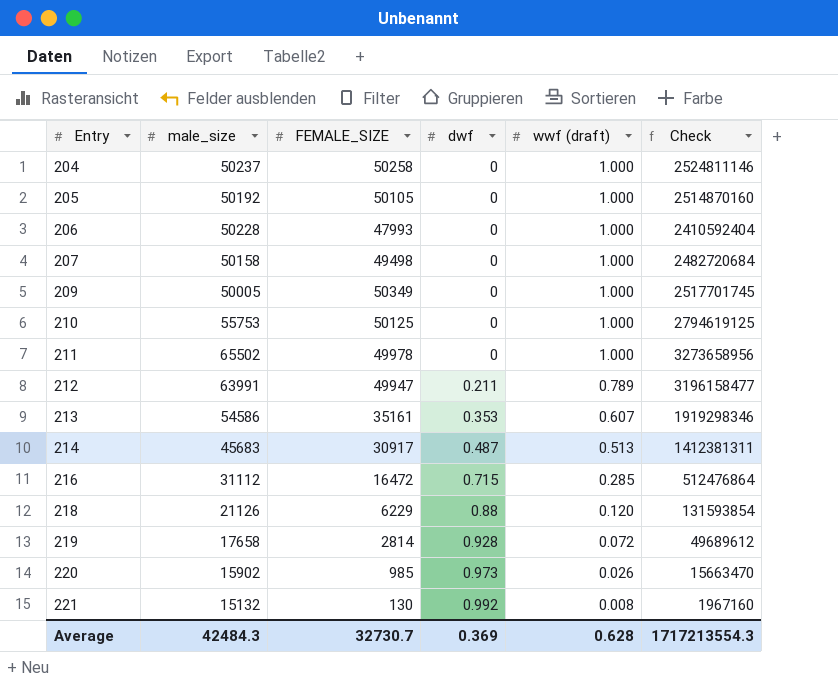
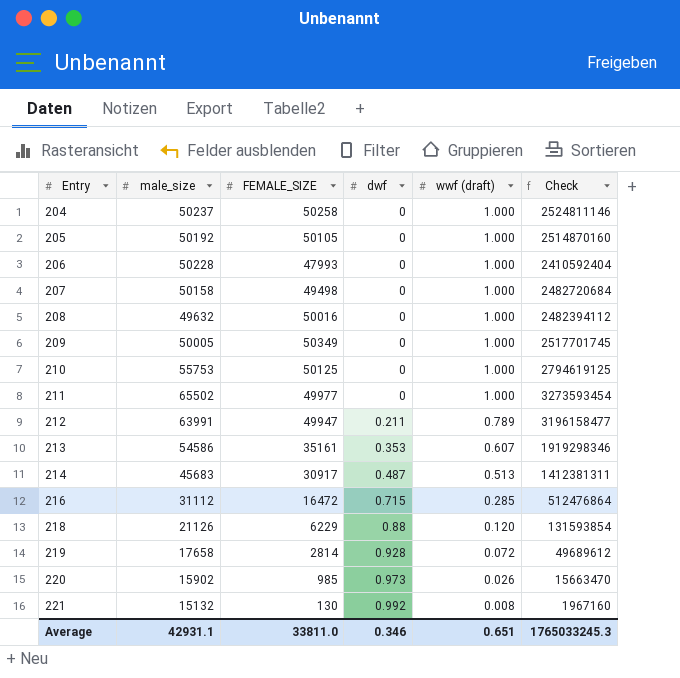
row 208: none -> 49632 | 50016 | 0 | 1.000 | 2482394112
211 | FEMALE_SIZE: 49978 -> 49977
211 | Check: 3273658956 -> 3273593454
Average | male_size: 42484.3 -> 42931.1
Average | FEMALE_SIZE: 32730.7 -> 33811.0
Average | dwf: 0.369 -> 0.346
Average | wwf (draft): 0.628 -> 0.651
Average | Check: 1717213554.3 -> 1765033245.3

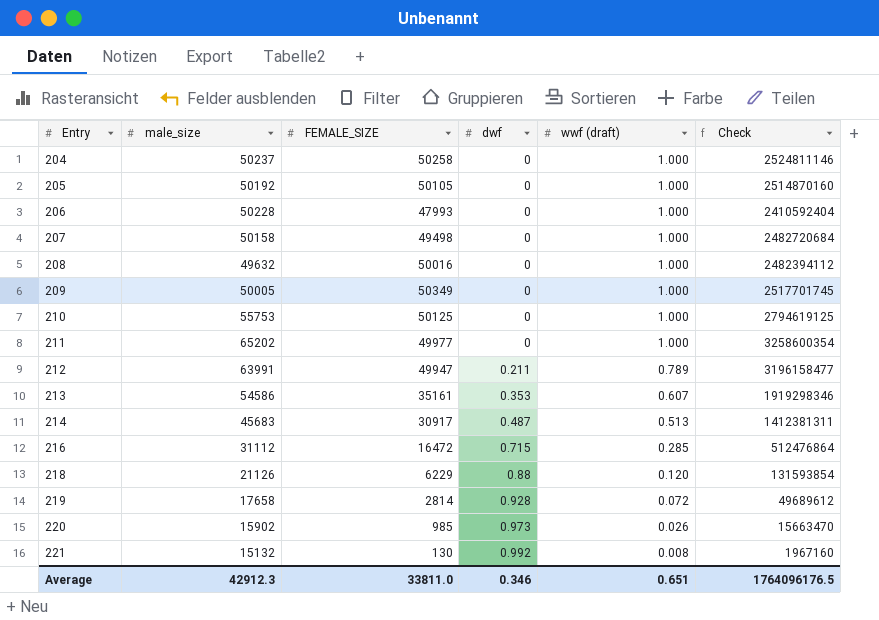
211 | male_size: 65502 -> 65202
211 | Check: 3273593454 -> 3258600354
Average | male_size: 42931.1 -> 42912.3
Average | Check: 1765033245.3 -> 1764096176.5

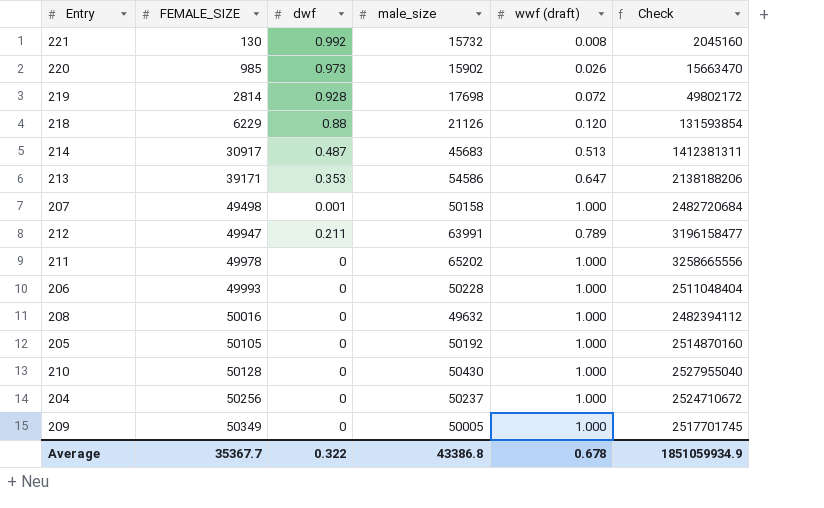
row order: Entry ascending -> FEMALE_SIZE ascending
column male_size | position: 2 -> 4
row 216: 31112 | 16472 | 0.715 | 0.285 | 512476864 -> none
221 | male_size: 15132 -> 15732
221 | Check: 1967160 -> 2045160
219 | male_size: 17658 -> 17698
219 | Check: 49689612 -> 49802172
213 | FEMALE_SIZE: 35161 -> 39171
213 | wwf (draft): 0.607 -> 0.647
213 | Check: 1919298346 -> 2138188206
207 | dwf: 0 -> 0.001
211 | FEMALE_SIZE: 49977 -> 49978
211 | Check: 3258600354 -> 3258665556
206 | FEMALE_SIZE: 47993 -> 49993
206 | Check: 2410592404 -> 2511048404
210 | FEMALE_SIZE: 50125 -> 50128
210 | male_size: 55753 -> 50430
210 | Check: 2794619125 -> 2527955040
204 | FEMALE_SIZE: 50258 -> 50256
204 | Check: 2524811146 -> 2524710672
Average | FEMALE_SIZE: 33811.0 -> 35367.7
Average | dwf: 0.346 -> 0.322
Average | male_size: 42912.3 -> 43386.8
Average | wwf (draft): 0.651 -> 0.678
Average | Check: 1764096176.5 -> 1851059934.9

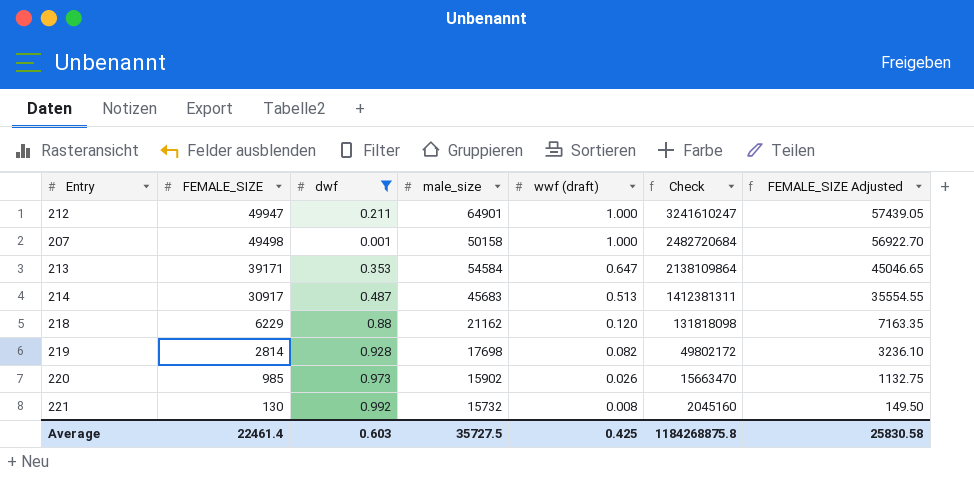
filter: none -> dwf != 0
row order: FEMALE_SIZE ascending -> FEMALE_SIZE descending
column FEMALE_SIZE Adjusted | formula: none -> [FEMALE_SIZE] * 1.15
212 | male_size: 63991 -> 64901
212 | wwf (draft): 0.789 -> 1.000
212 | Check: 3196158477 -> 3241610247
213 | male_size: 54586 -> 54584
213 | Check: 2138188206 -> 2138109864
218 | male_size: 21126 -> 21162
218 | Check: 131593854 -> 131818098
219 | wwf (draft): 0.072 -> 0.082
Average | FEMALE_SIZE: 35367.7 -> 22461.4
Average | dwf: 0.322 -> 0.603
Average | male_size: 43386.8 -> 35727.5
Average | wwf (draft): 0.678 -> 0.425
Average | Check: 1851059934.9 -> 1184268875.8

